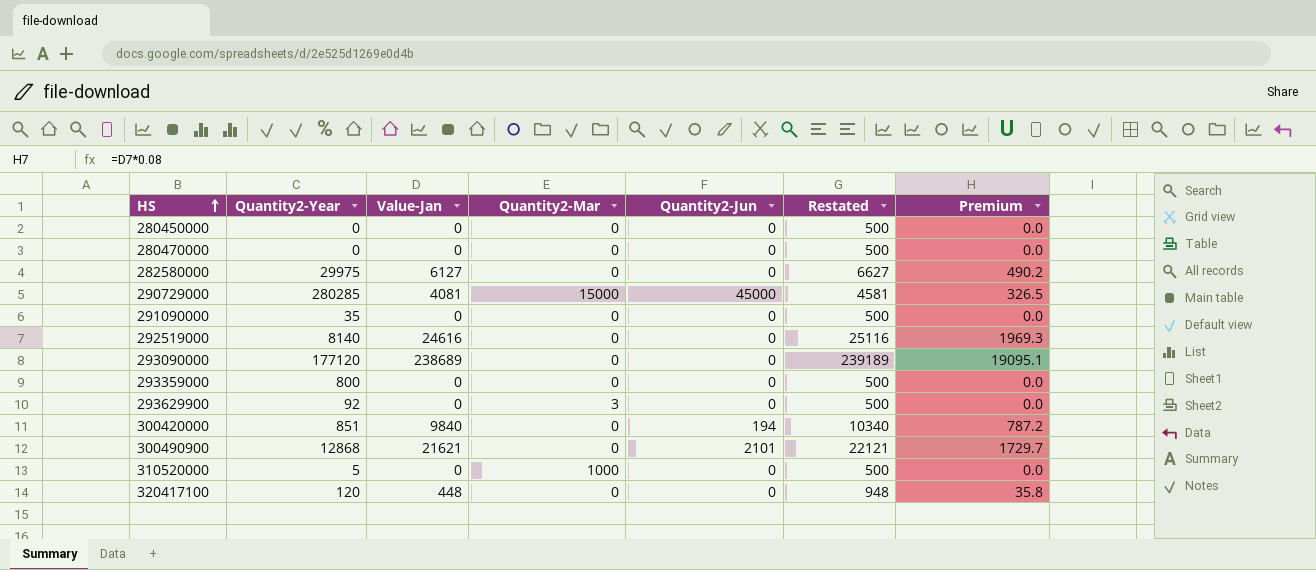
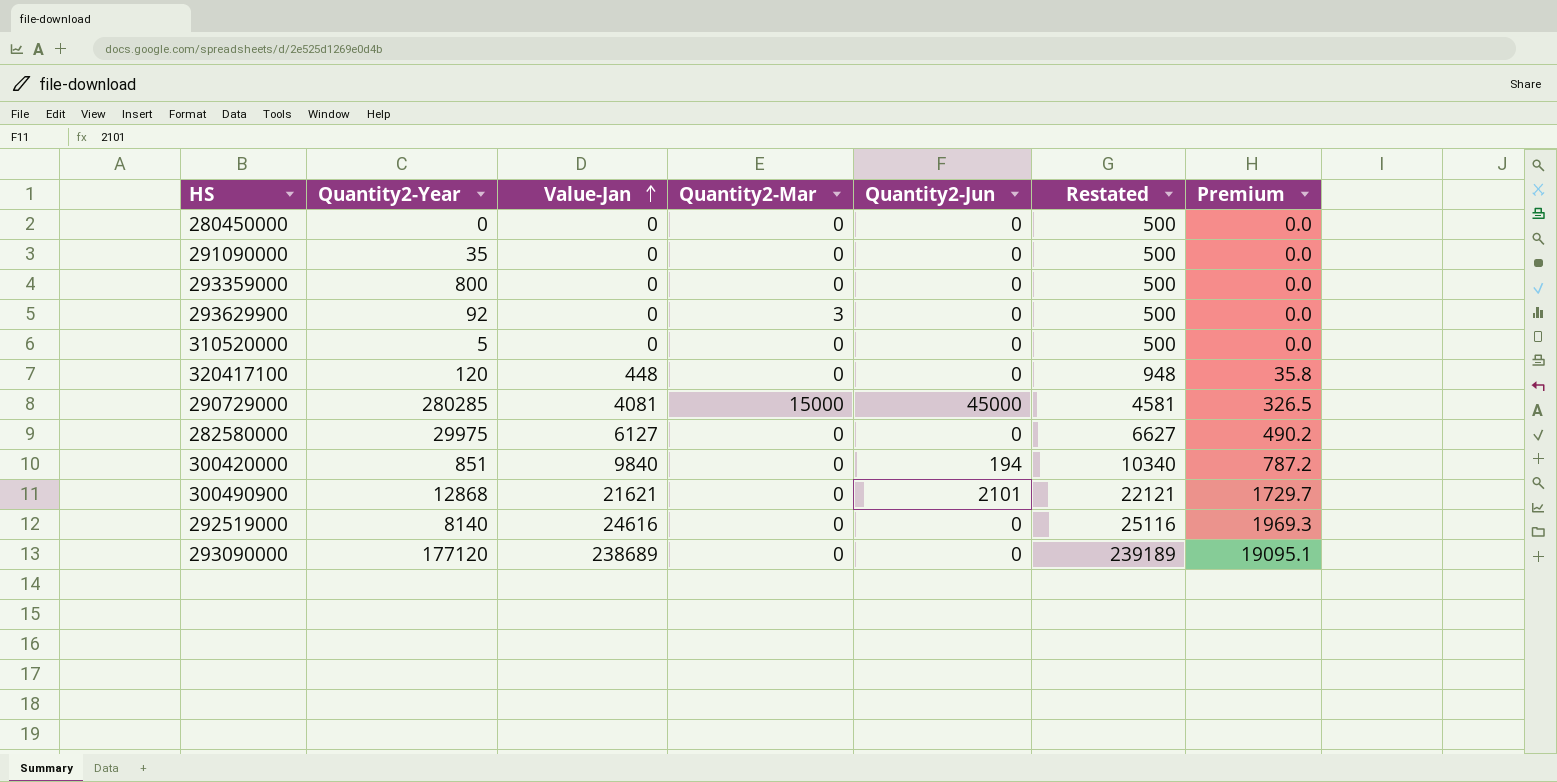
row order: HS ascending -> Value-Jan ascending
row 280470000: 0 | 0 | 0 | 0 | 500 | 0.0 -> none
310520000 | Quantity2-Mar: 1000 -> 0

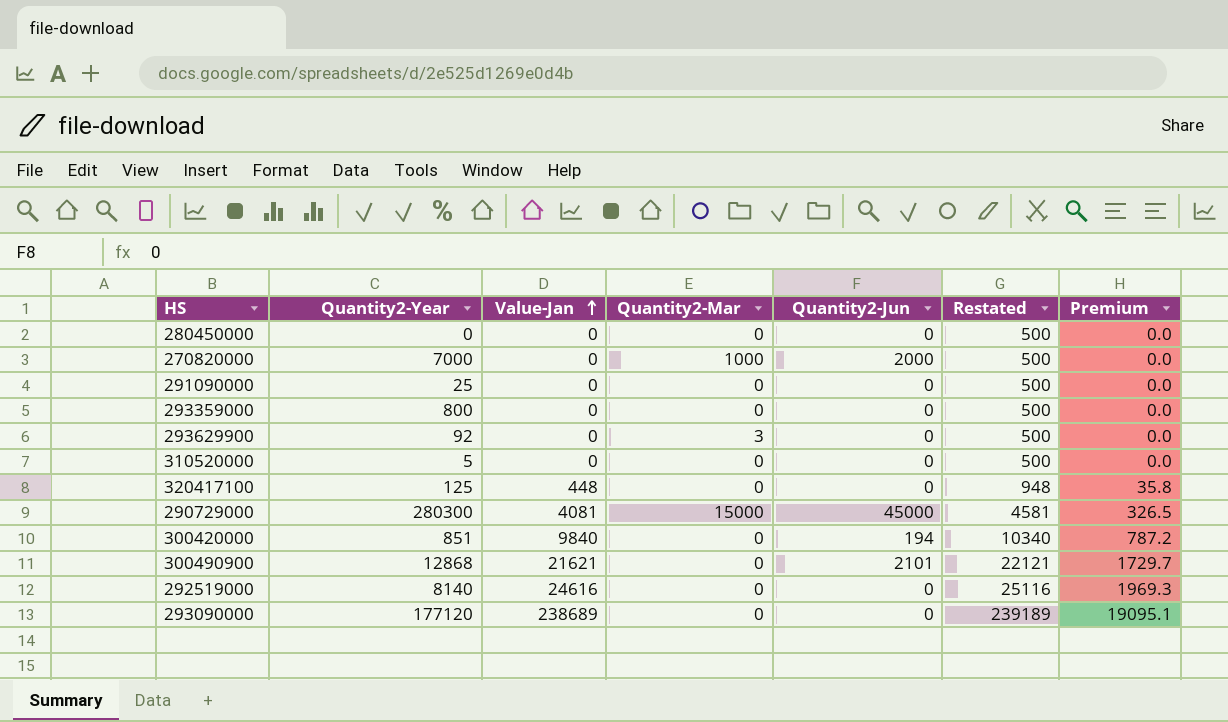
row 282580000: 29975 | 6127 | 0 | 0 | 6627 | 490.2 -> none
row 270820000: none -> 7000 | 0 | 1000 | 2000 | 500 | 0.0
291090000 | Quantity2-Year: 35 -> 25
320417100 | Quantity2-Year: 120 -> 125
290729000 | Quantity2-Year: 280285 -> 280300

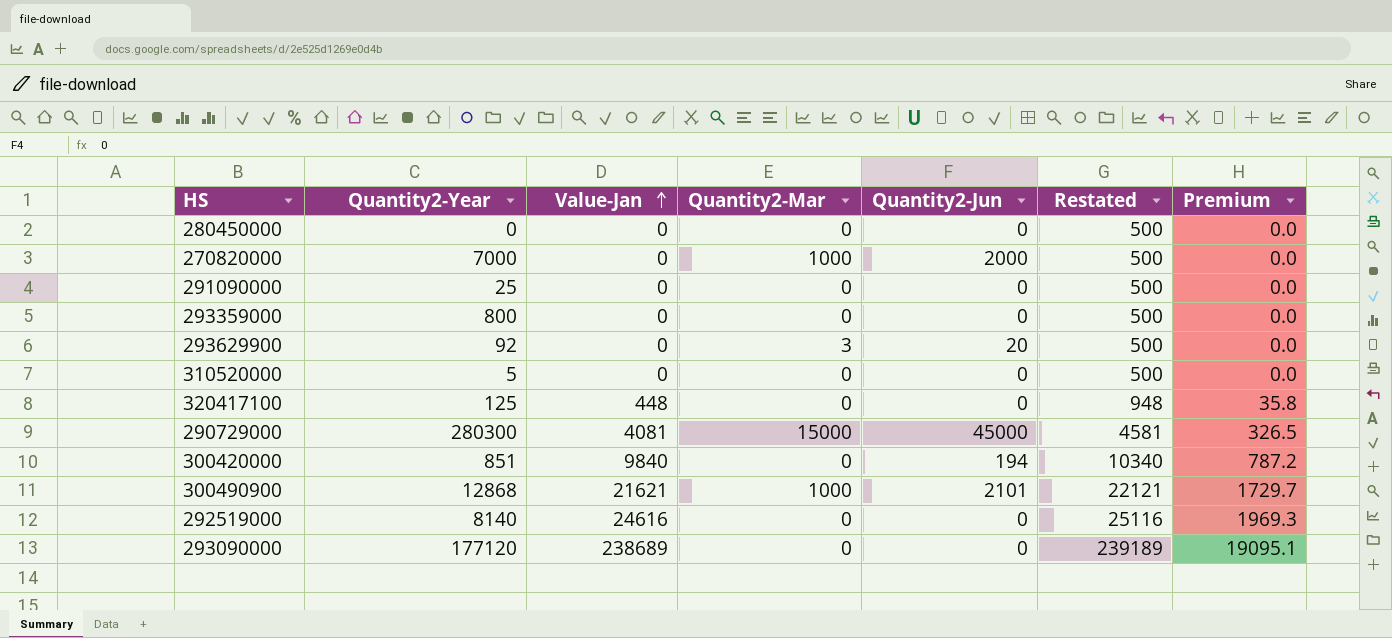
293629900 | Quantity2-Jun: 0 -> 20
300490900 | Quantity2-Mar: 0 -> 1000

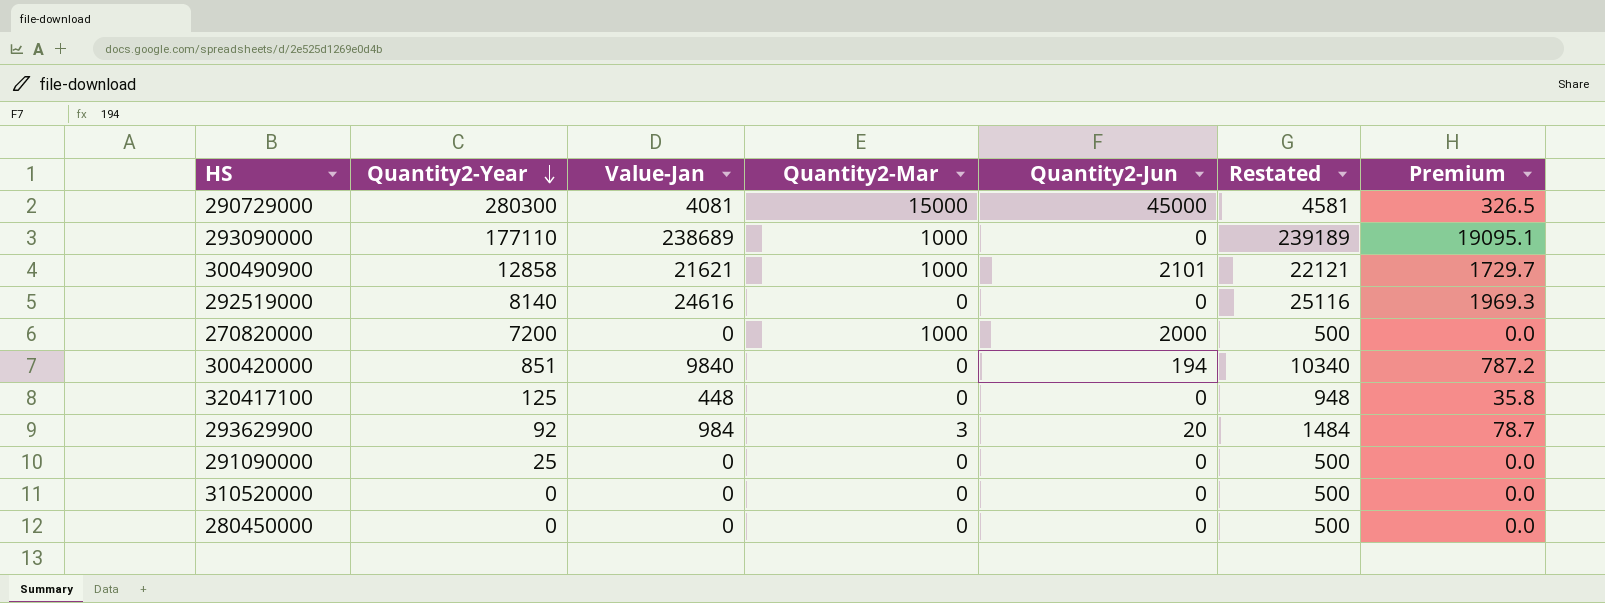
row order: Value-Jan ascending -> Quantity2-Year descending
row 293359000: 800 | 0 | 0 | 0 | 500 | 0.0 -> none
293090000 | Quantity2-Year: 177120 -> 177110
293090000 | Quantity2-Mar: 0 -> 1000
300490900 | Quantity2-Year: 12868 -> 12858
270820000 | Quantity2-Year: 7000 -> 7200
293629900 | Value-Jan: 0 -> 984
293629900 | Restated: 500 -> 1484
293629900 | Premium: 0.0 -> 78.7
310520000 | Quantity2-Year: 5 -> 0

